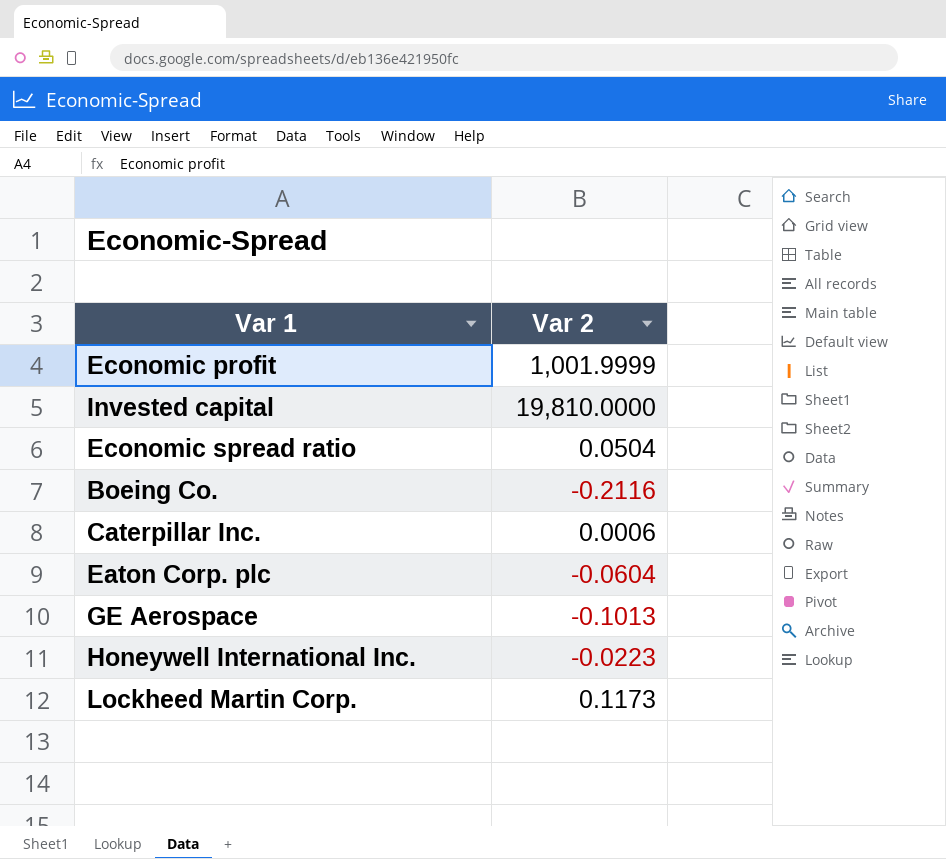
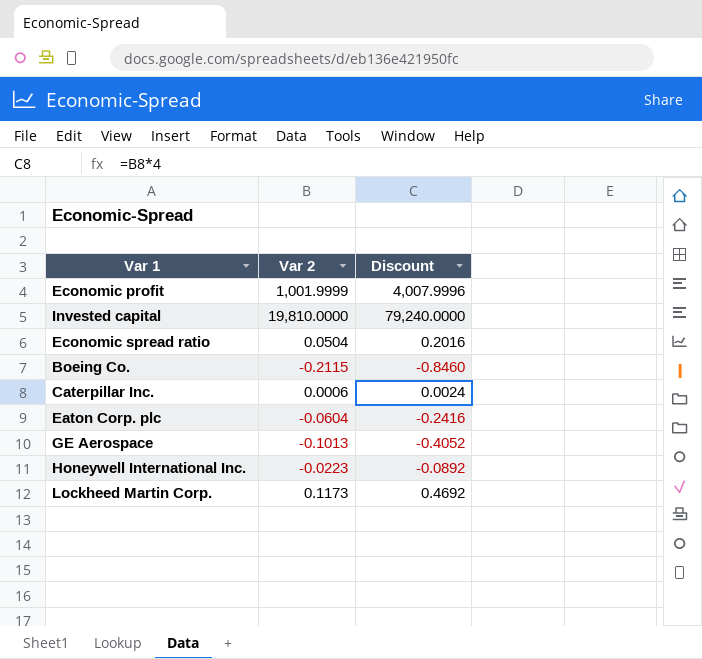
column Discount | formula: none -> [Var 2] * 4
Boeing Co. | Var 2: -0.2116 -> -0.2115

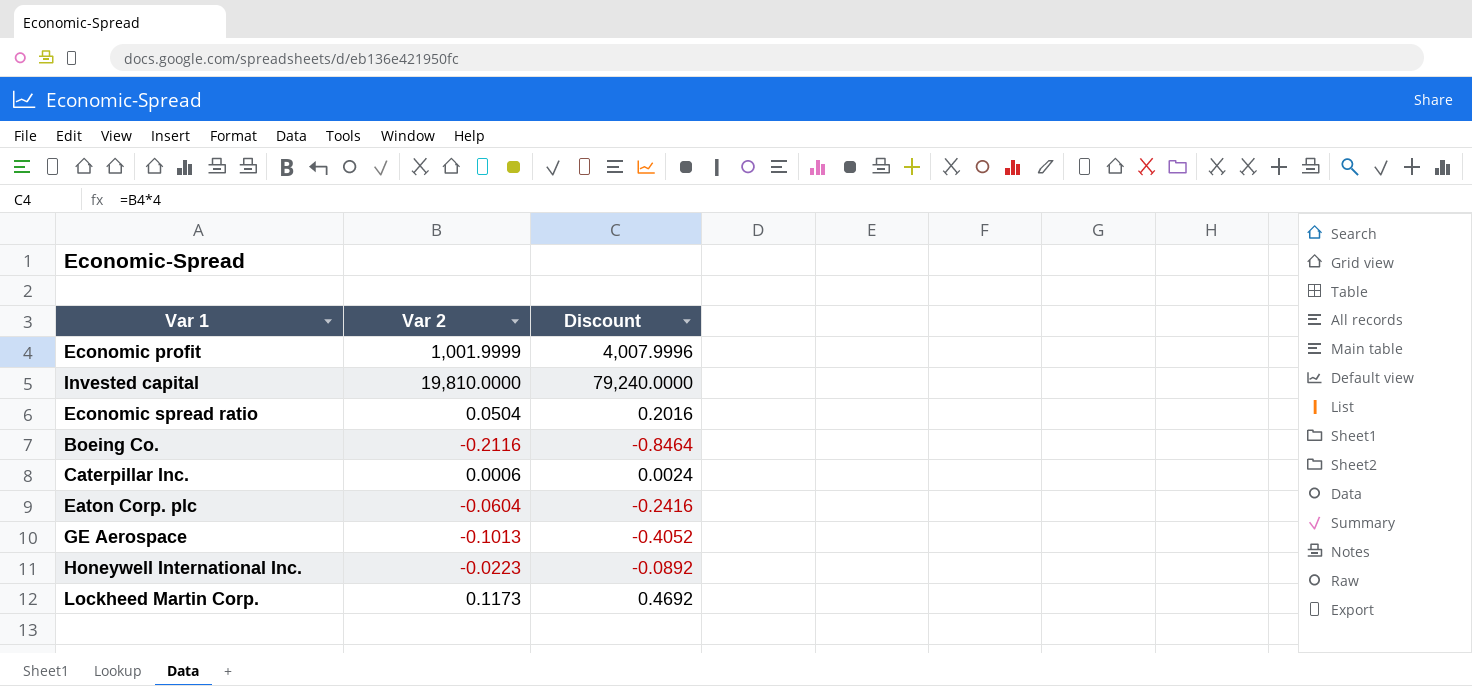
Boeing Co. | Var 2: -0.2115 -> -0.2116
Boeing Co. | Discount: -0.8460 -> -0.8464

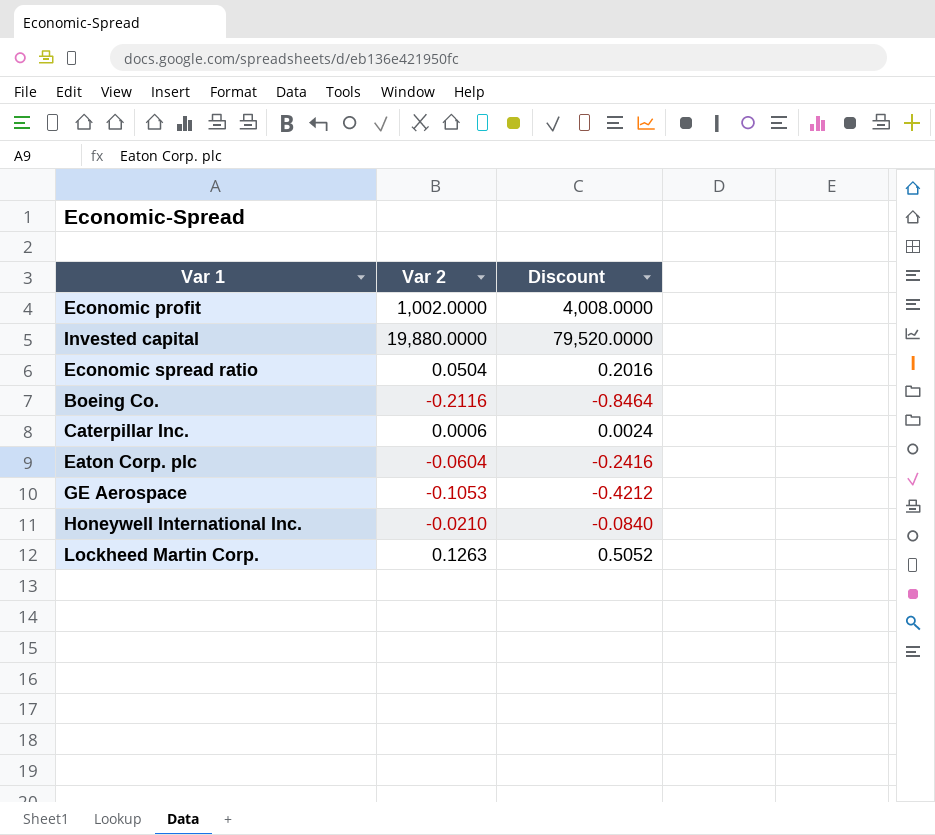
Economic profit | Var 2: 1,001.9999 -> 1,002.0000
Economic profit | Discount: 4,007.9996 -> 4,008.0000
Invested capital | Var 2: 19,810.0000 -> 19,880.0000
Invested capital | Discount: 79,240.0000 -> 79,520.0000
GE Aerospace | Var 2: -0.1013 -> -0.1053
GE Aerospace | Discount: -0.4052 -> -0.4212
Honeywell International Inc. | Var 2: -0.0223 -> -0.0210
Honeywell International Inc. | Discount: -0.0892 -> -0.0840
Lockheed Martin Corp. | Var 2: 0.1173 -> 0.1263
Lockheed Martin Corp. | Discount: 0.4692 -> 0.5052

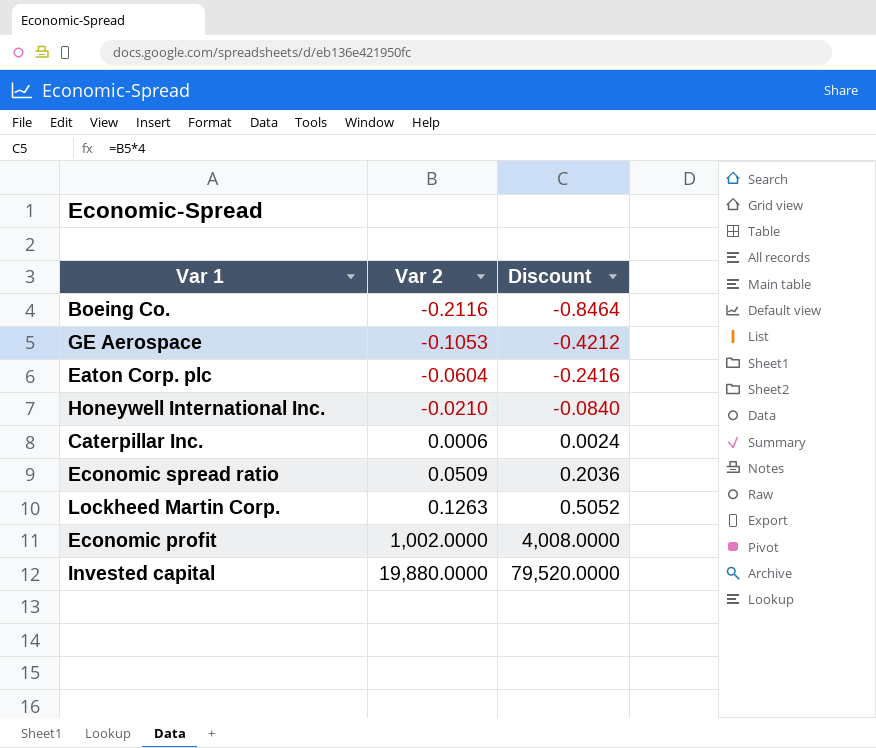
row order: none -> Var 2 ascending
Economic spread ratio | Var 2: 0.0504 -> 0.0509
Economic spread ratio | Discount: 0.2016 -> 0.2036

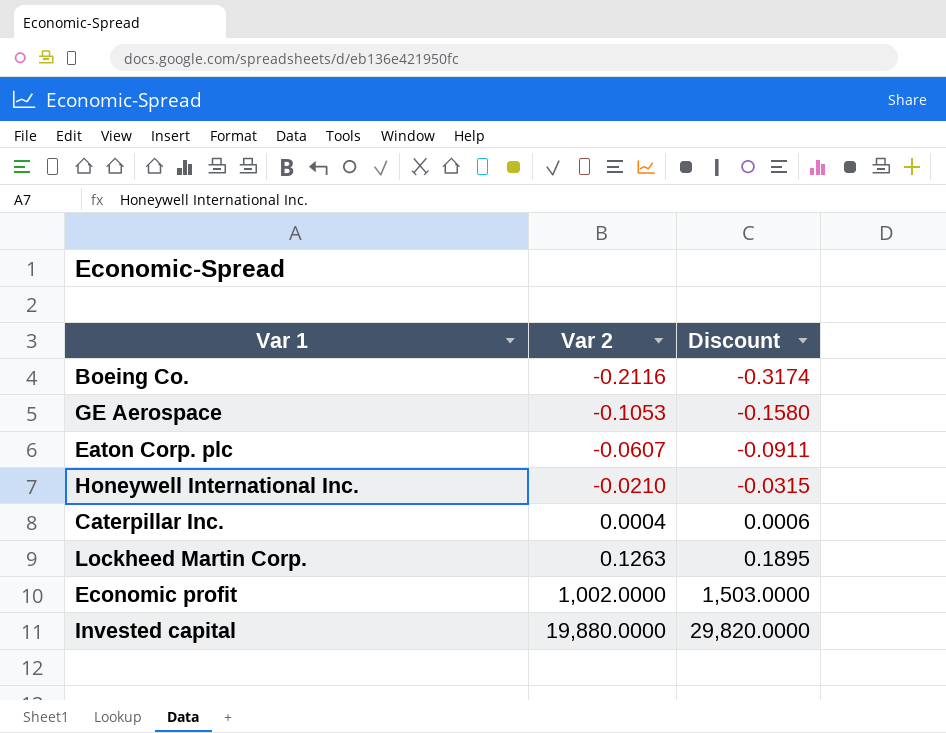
column Discount | formula: [Var 2] * 4 -> [Var 2] * 1.5
row Economic spread ratio: 0.0509 | 0.2036 -> none
Eaton Corp. plc | Var 2: -0.0604 -> -0.0607
Caterpillar Inc. | Var 2: 0.0006 -> 0.0004

